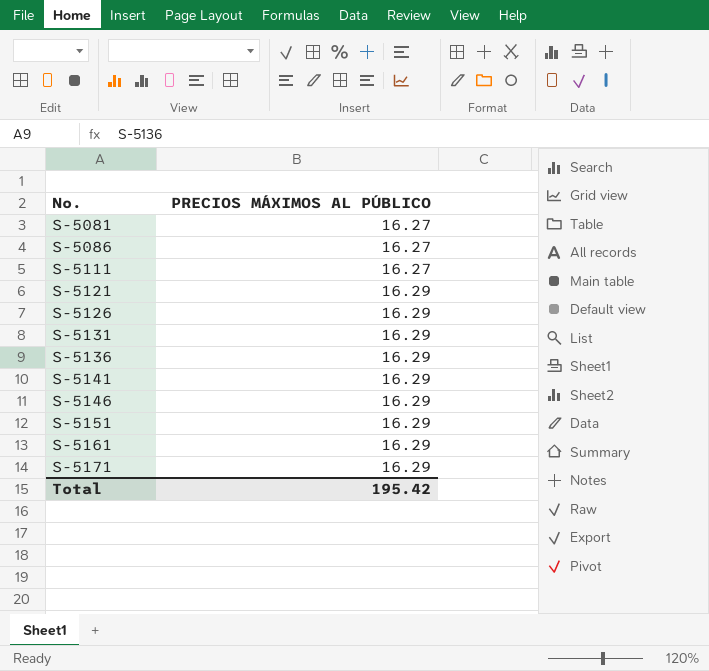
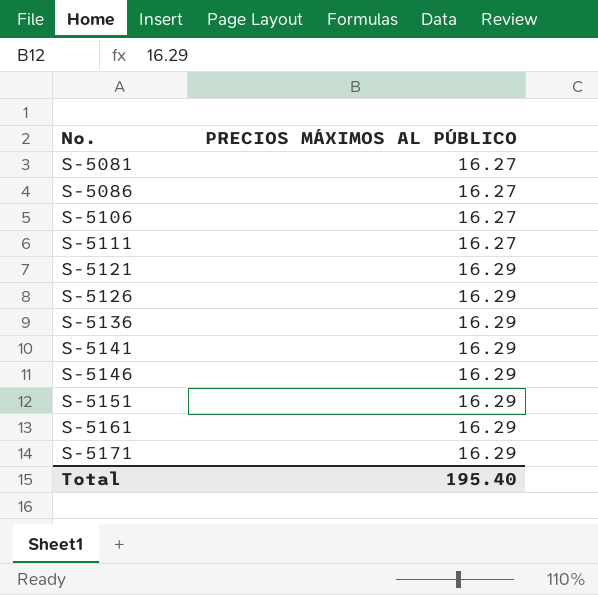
row S-5131: 16.29 -> none
row S-5106: none -> 16.27
Total | PRECIOS MÁXIMOS AL PÚBLICO: 195.42 -> 195.40

